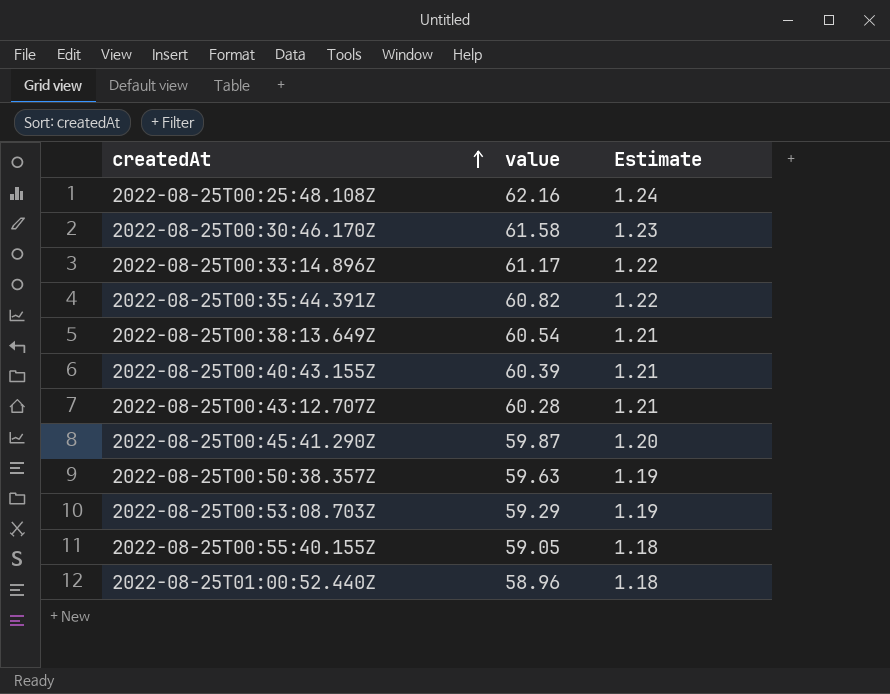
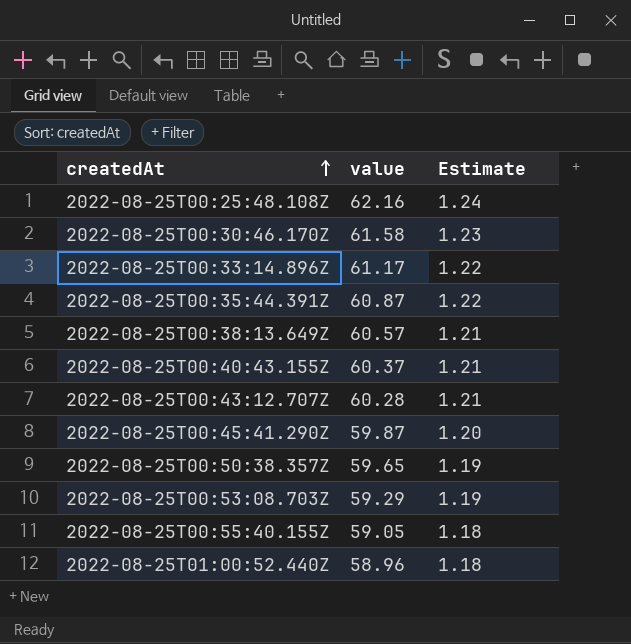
2022-08-25T00:35:44.391Z | value: 60.82 -> 60.87
2022-08-25T00:38:13.649Z | value: 60.54 -> 60.57
2022-08-25T00:40:43.155Z | value: 60.39 -> 60.37
2022-08-25T00:50:38.357Z | value: 59.63 -> 59.65

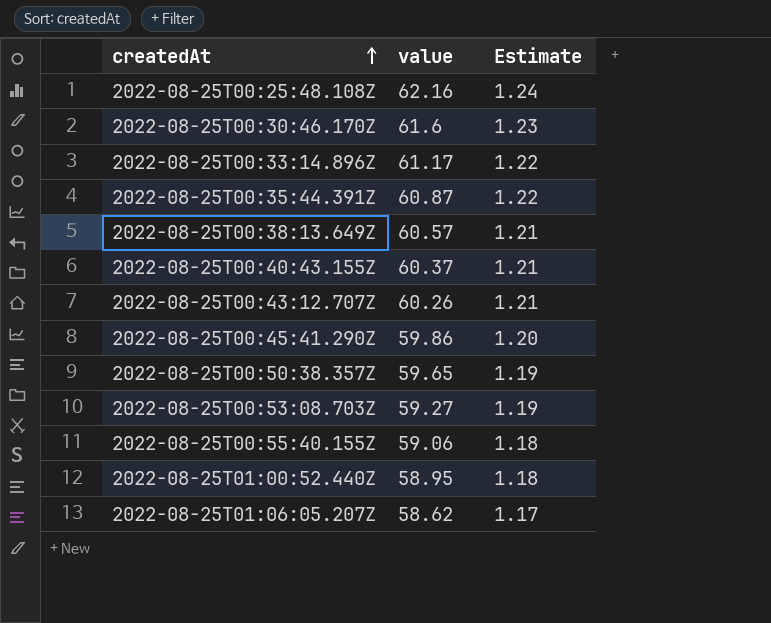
2022-08-25T00:30:46.170Z | value: 61.58 -> 61.6
2022-08-25T00:43:12.707Z | value: 60.28 -> 60.26
2022-08-25T00:45:41.290Z | value: 59.87 -> 59.86
2022-08-25T00:53:08.703Z | value: 59.29 -> 59.27
2022-08-25T00:55:40.155Z | value: 59.05 -> 59.06
2022-08-25T01:00:52.440Z | value: 58.96 -> 58.95
row 2022-08-25T01:06:05.207Z: none -> 58.62 | 1.17

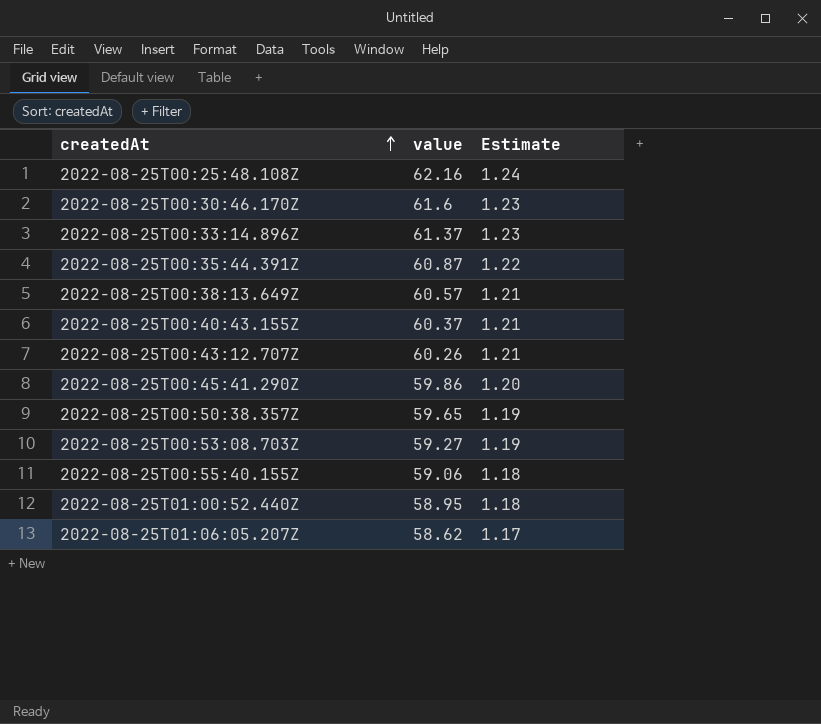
2022-08-25T00:33:14.896Z | value: 61.17 -> 61.37
2022-08-25T00:33:14.896Z | Estimate: 1.22 -> 1.23

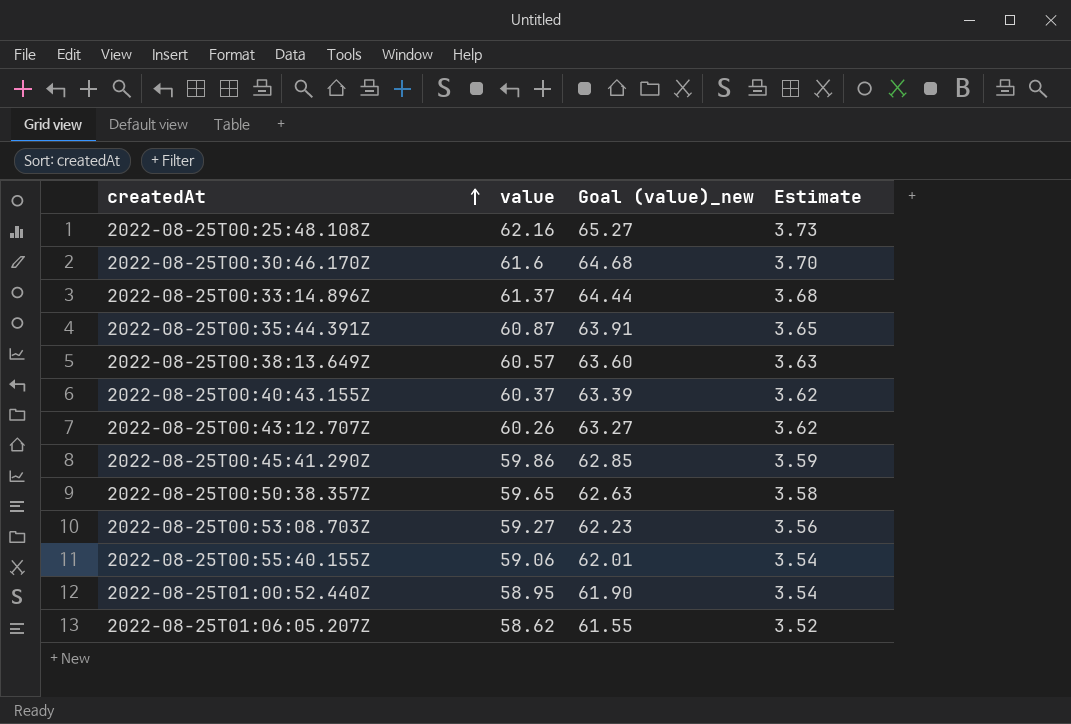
column Goal (value)_new | formula: none -> [value] * 1.05
column Estimate | formula: [value] * 0.02 -> [value] * 0.06

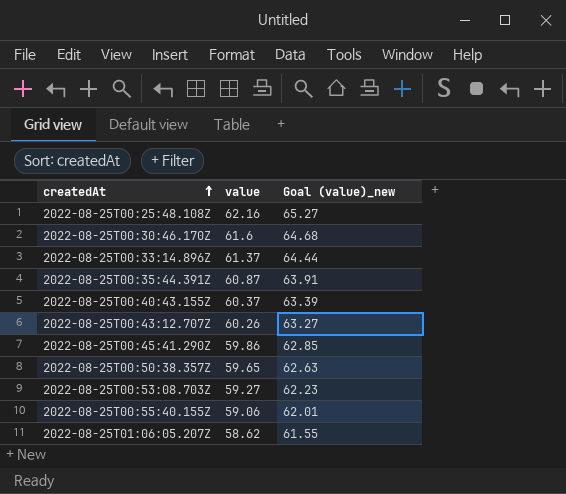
column Estimate | formula: [value] * 0.06 -> none
row 2022-08-25T00:38:13.649Z: 60.57 | 63.60 | 3.63 -> none
row 2022-08-25T01:00:52.440Z: 58.95 | 61.90 | 3.54 -> none

